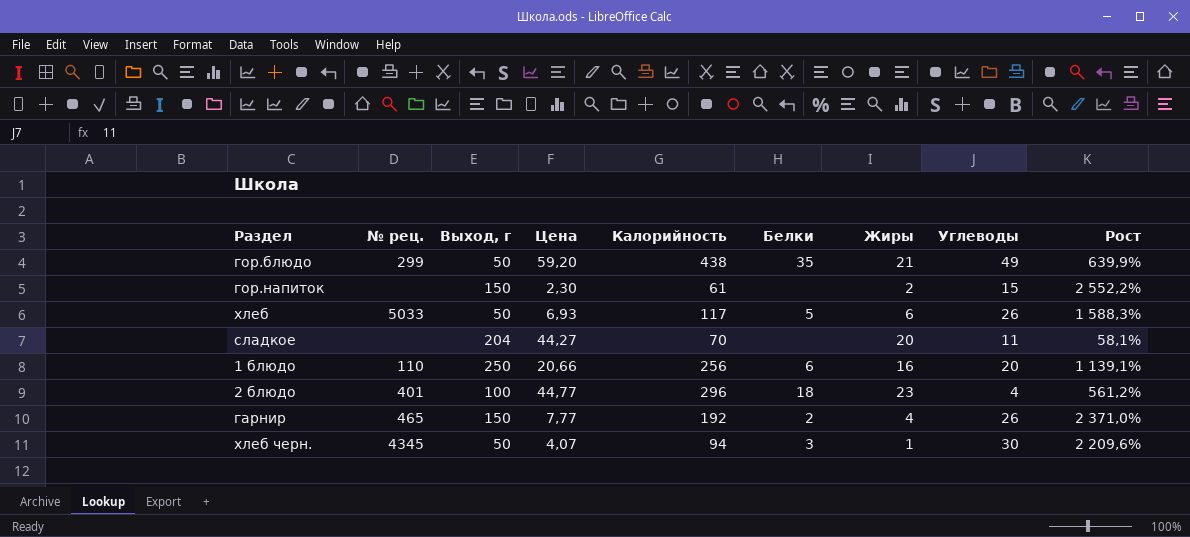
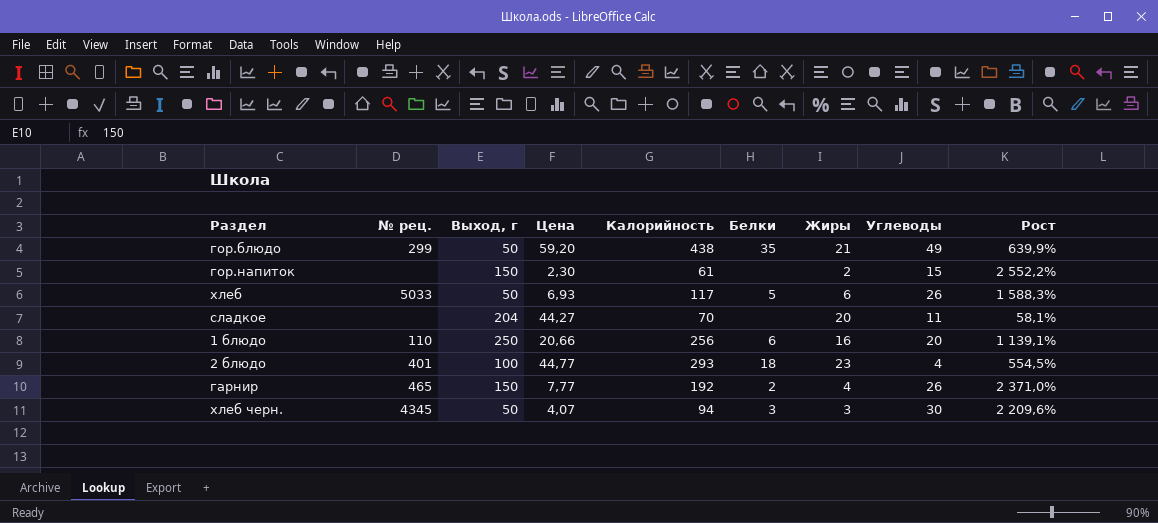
2 блюдо | Калорийность: 296 -> 293
2 блюдо | Рост: 561,2% -> 554,5%
хлеб черн. | Жиры: 1 -> 3

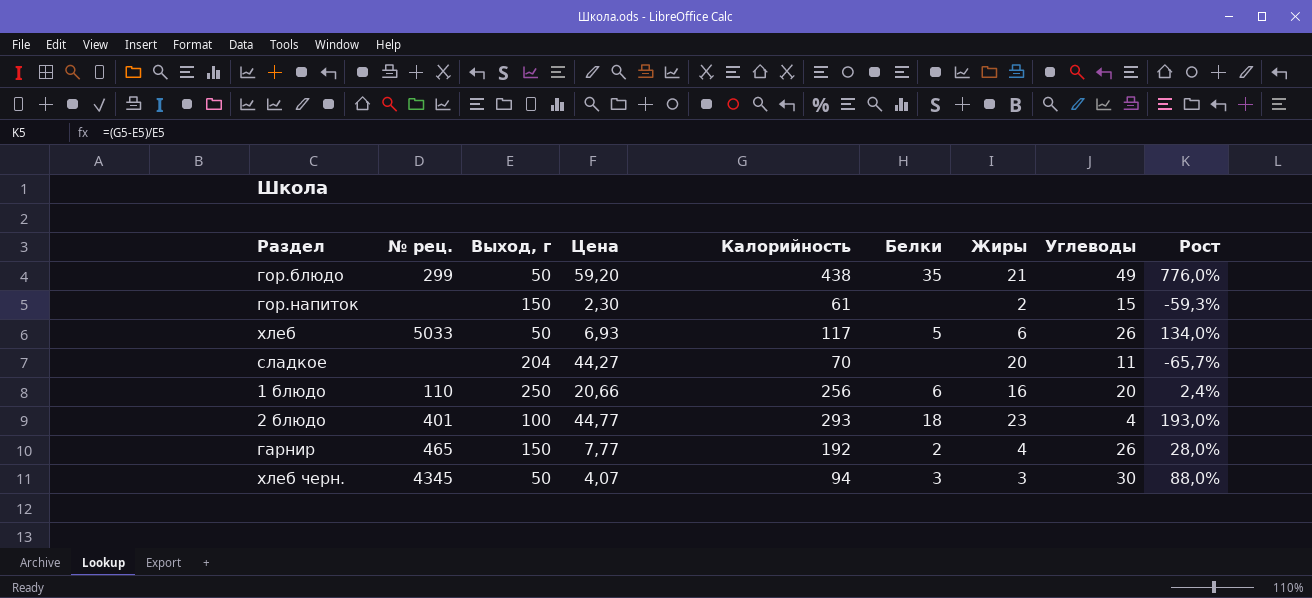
column Рост | formula: ([Калорийность] - [Цена]) / [Цена] -> ([Калорийность] - [Выход, г]) / [Выход, г]

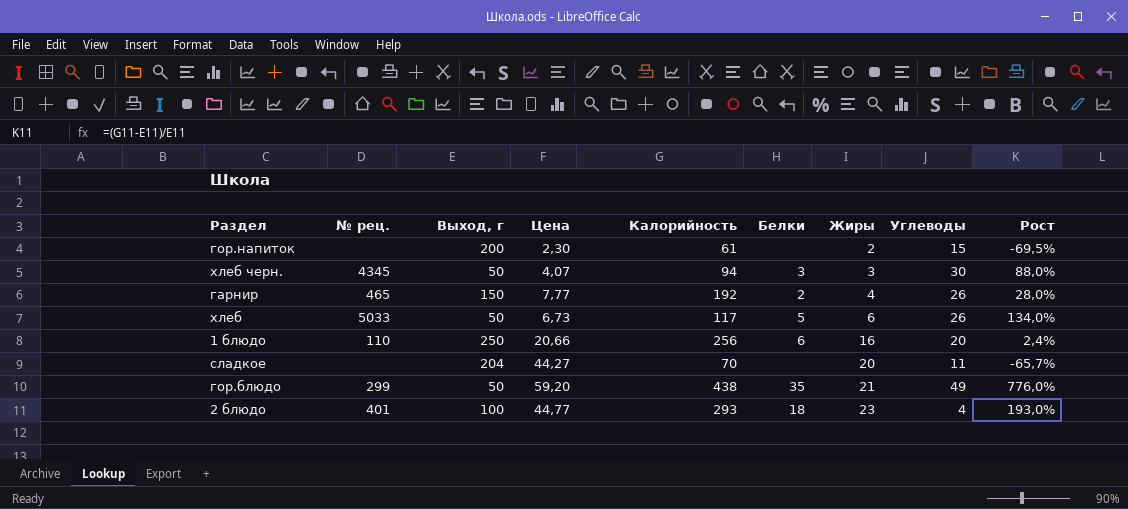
row order: none -> Жиры ascending
гор.напиток | Выход, г: 150 -> 200
гор.напиток | Рост: -59,3% -> -69,5%
хлеб | Цена: 6,93 -> 6,73

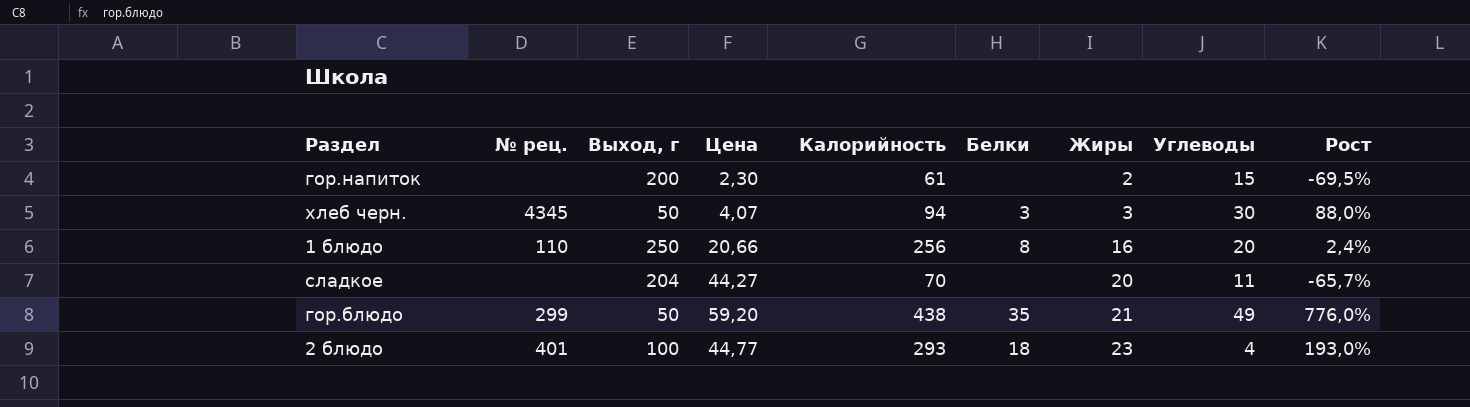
row гарнир: 465 | 150 | 7,77 | 192 | 2 | 4 | 26 | 28,0% -> none
row хлеб: 5033 | 50 | 6,73 | 117 | 5 | 6 | 26 | 134,0% -> none
1 блюдо | Белки: 6 -> 8

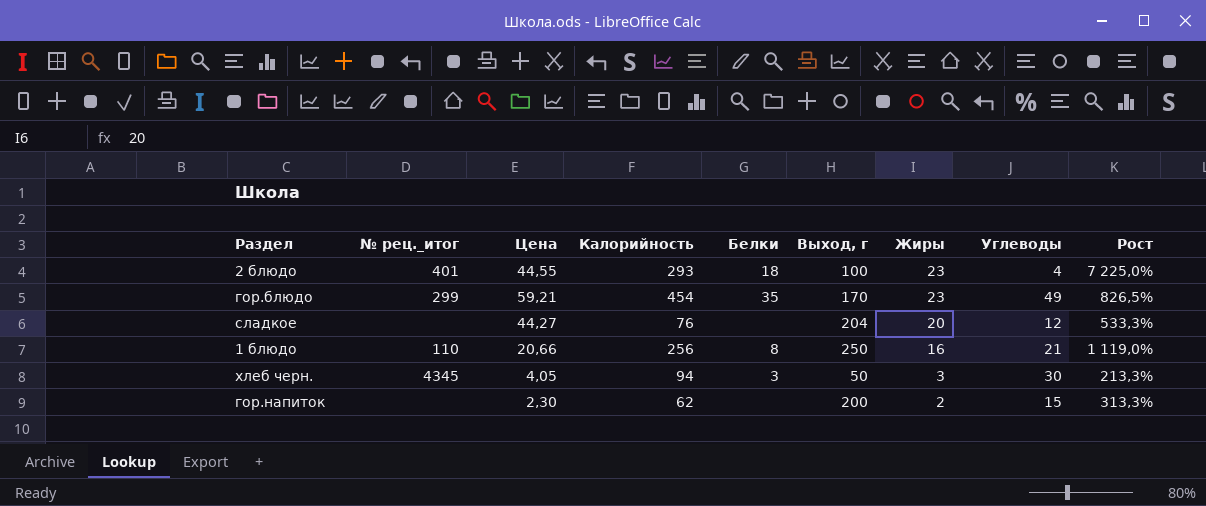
row order: Жиры ascending -> Жиры descending
column name: № рец. -> № рец._итог
column Выход, г | position: 3 -> 6
column Рост | formula: ([Калорийность] - [Выход, г]) / [Выход, г] -> ([Калорийность] - [Углеводы]) / [Углеводы]
2 блюдо | Цена: 44,77 -> 44,55
гор.блюдо | Цена: 59,20 -> 59,21
гор.блюдо | Калорийность: 438 -> 454
гор.блюдо | Выход, г: 50 -> 170
гор.блюдо | Жиры: 21 -> 23
сладкое | Калорийность: 70 -> 76
сладкое | Углеводы: 11 -> 12
1 блюдо | Углеводы: 20 -> 21
хлеб черн. | Цена: 4,07 -> 4,05
гор.напиток | Калорийность: 61 -> 62

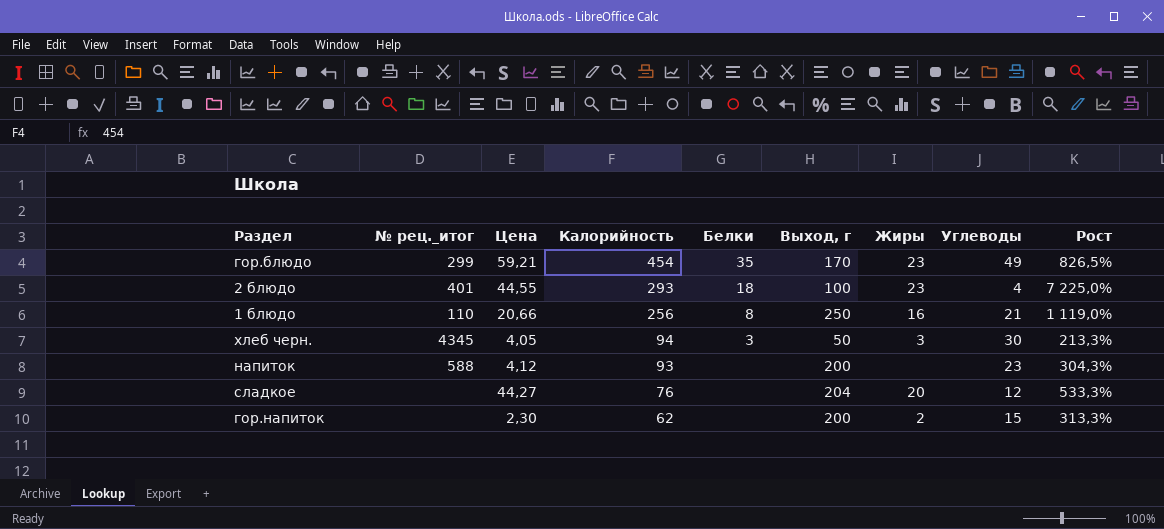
row order: Жиры descending -> Калорийность descending
row напиток: none -> 588 | 4,12 | 93 | none | 200 | none | 23 | 304,3%

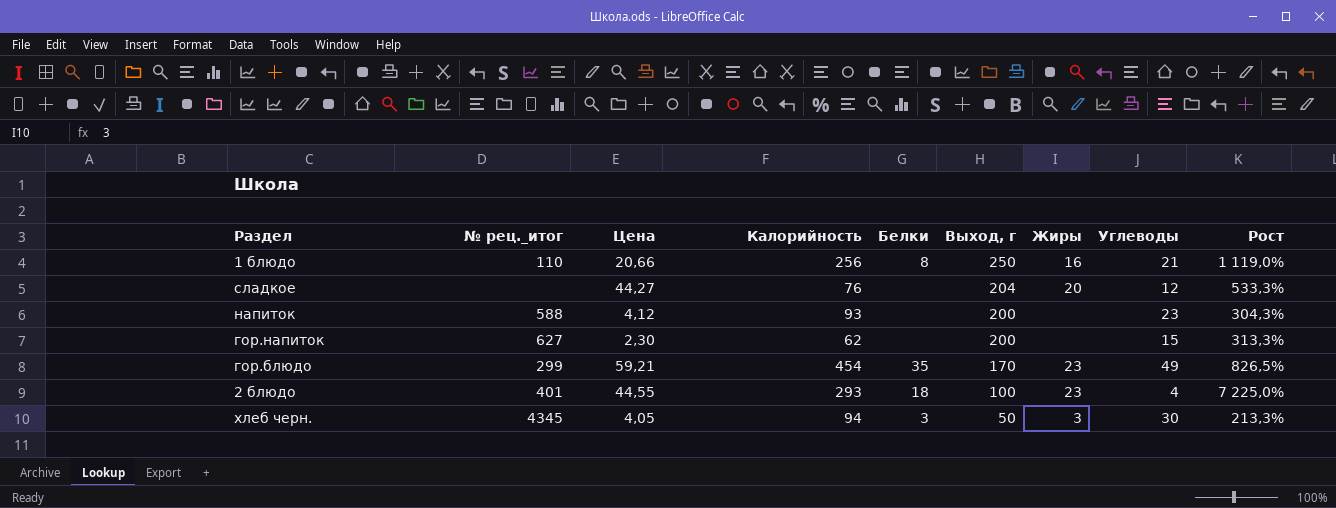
row order: Калорийность descending -> Выход, г descending
гор.напиток | № рец._итог: none -> 627
гор.напиток | Жиры: 2 -> none

